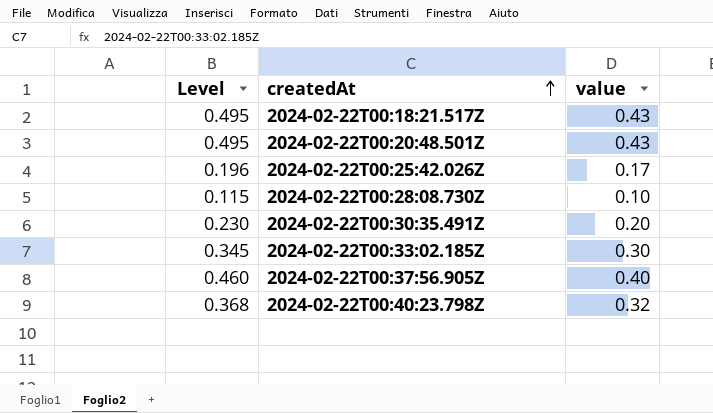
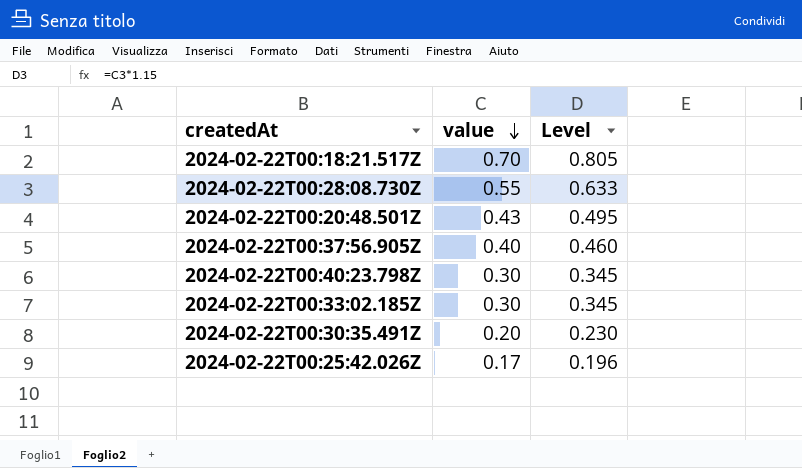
row order: createdAt ascending -> value descending
column Level | position: 1 -> 3
2024-02-22T00:18:21.517Z | value: 0.43 -> 0.70
2024-02-22T00:18:21.517Z | Level: 0.495 -> 0.805
2024-02-22T00:28:08.730Z | value: 0.10 -> 0.55
2024-02-22T00:28:08.730Z | Level: 0.115 -> 0.633
2024-02-22T00:40:23.798Z | value: 0.32 -> 0.30
2024-02-22T00:40:23.798Z | Level: 0.368 -> 0.345

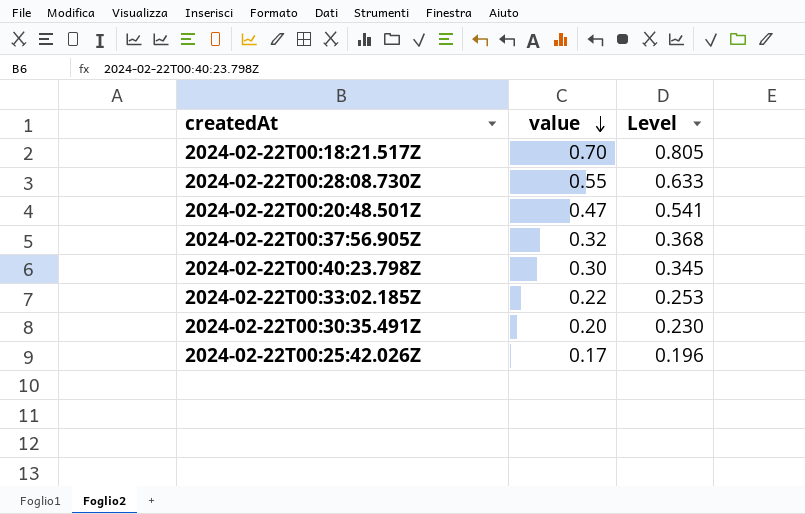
2024-02-22T00:20:48.501Z | value: 0.43 -> 0.47
2024-02-22T00:20:48.501Z | Level: 0.495 -> 0.541
2024-02-22T00:37:56.905Z | value: 0.40 -> 0.32
2024-02-22T00:37:56.905Z | Level: 0.460 -> 0.368
2024-02-22T00:33:02.185Z | value: 0.30 -> 0.22
2024-02-22T00:33:02.185Z | Level: 0.345 -> 0.253

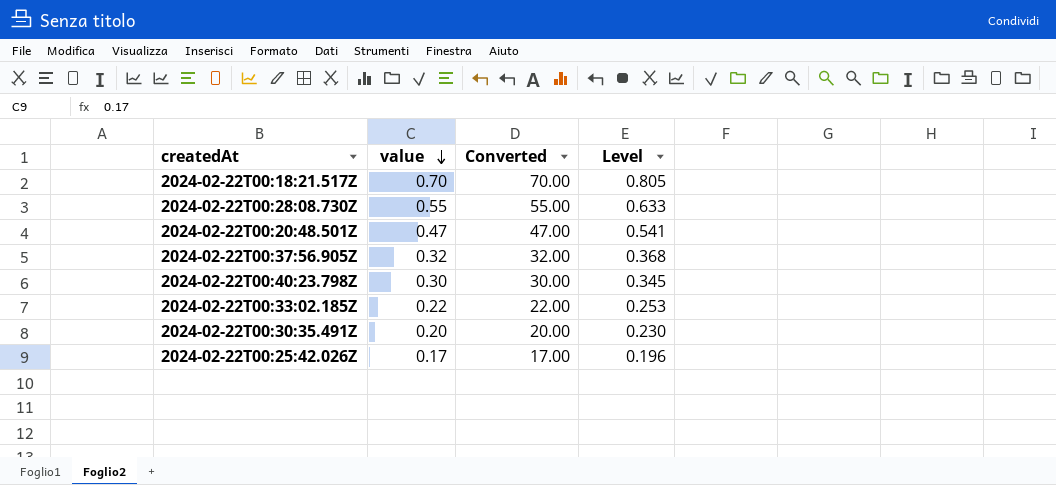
column Converted | formula: none -> [value] * 100

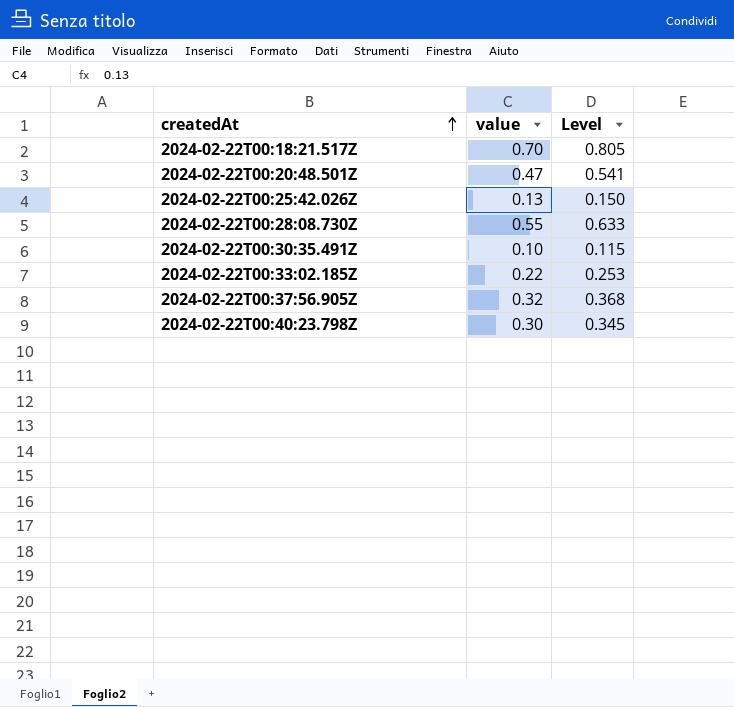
row order: value descending -> createdAt ascending
column Converted | formula: [value] * 100 -> none
2024-02-22T00:25:42.026Z | value: 0.17 -> 0.13
2024-02-22T00:25:42.026Z | Level: 0.196 -> 0.150
2024-02-22T00:30:35.491Z | value: 0.20 -> 0.10
2024-02-22T00:30:35.491Z | Level: 0.230 -> 0.115

